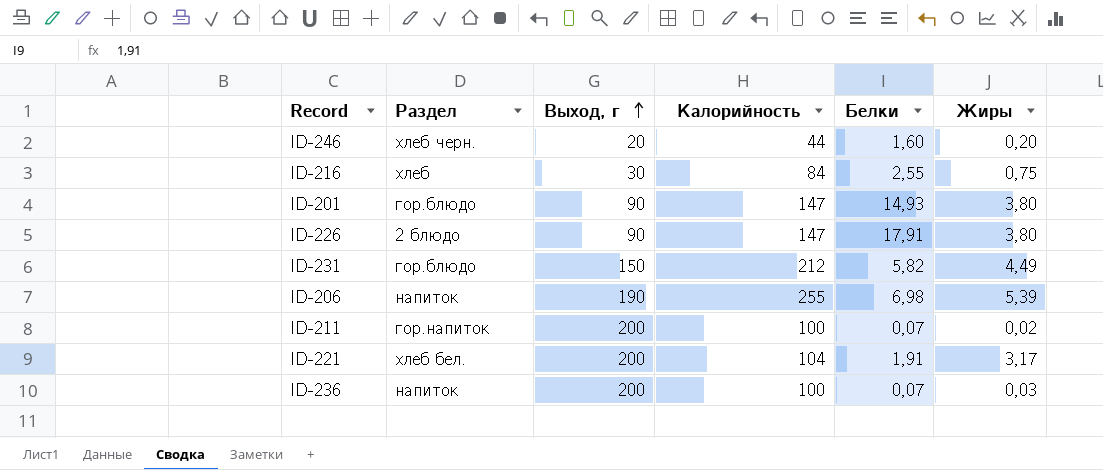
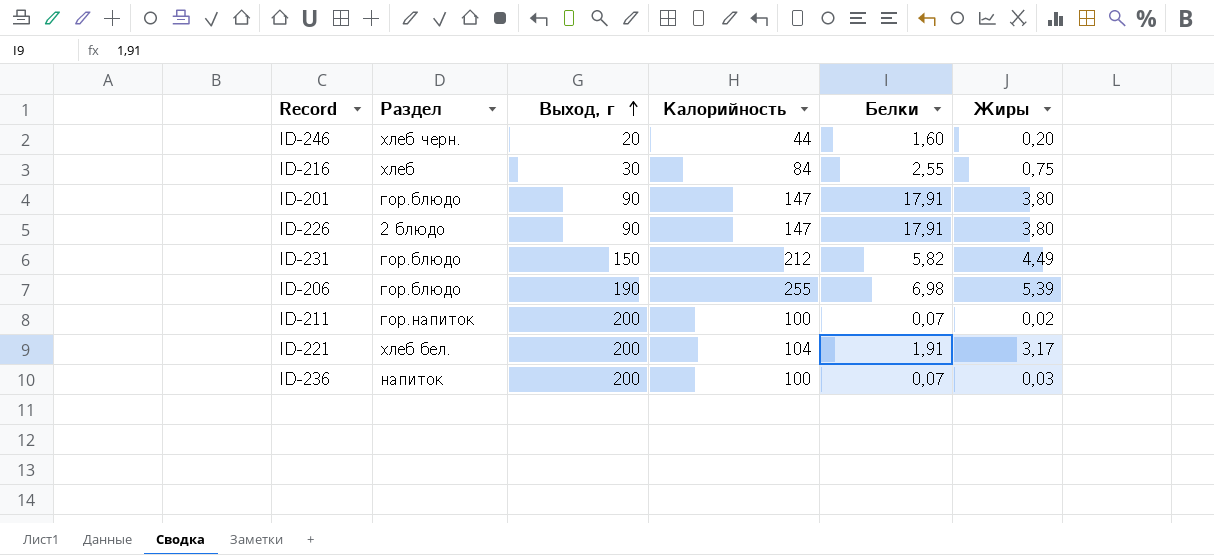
ID-201 | Белки: 14,93 -> 17,91
ID-206 | Раздел: напиток -> гор.блюдо

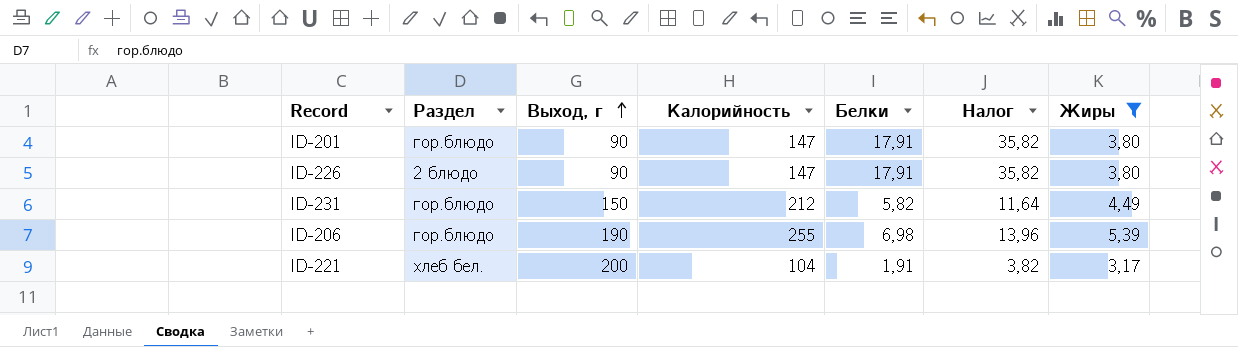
filter: none -> Жиры >= 3,17
column Налог | formula: none -> [Белки] * 2

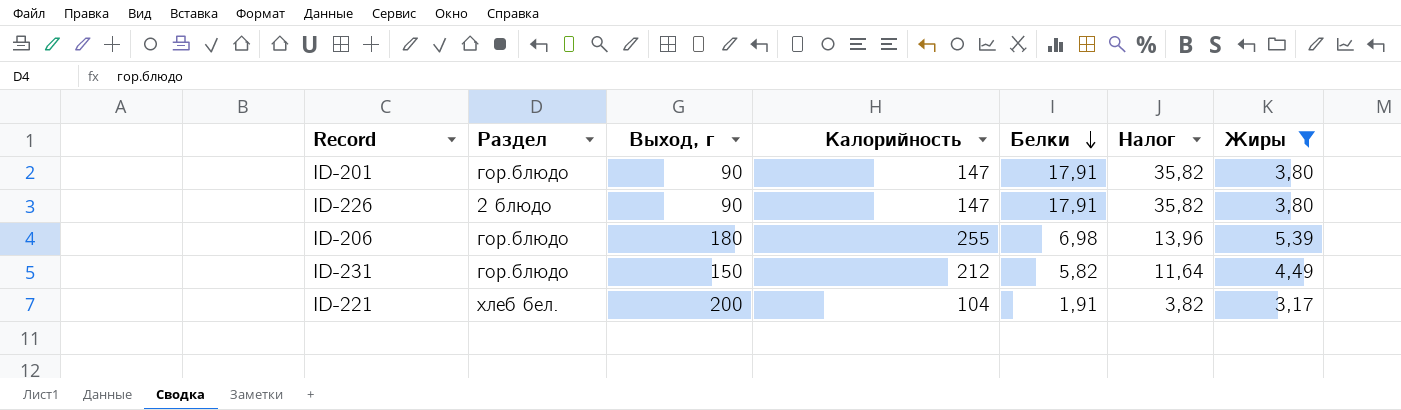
row order: Выход, г ascending -> Белки descending
ID-206 | Выход, г: 190 -> 180

